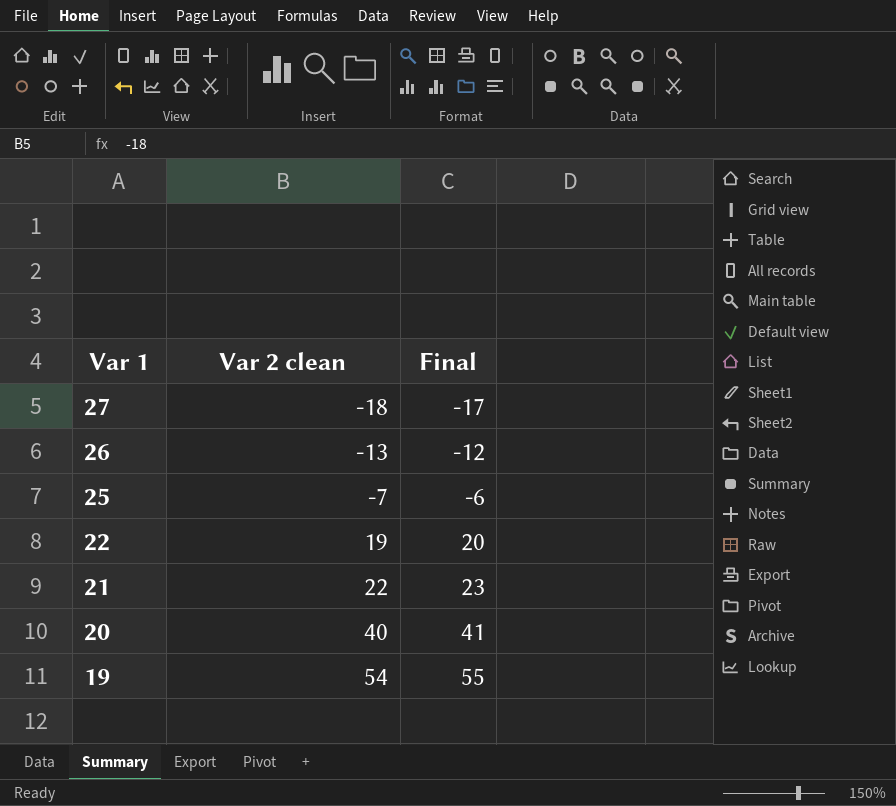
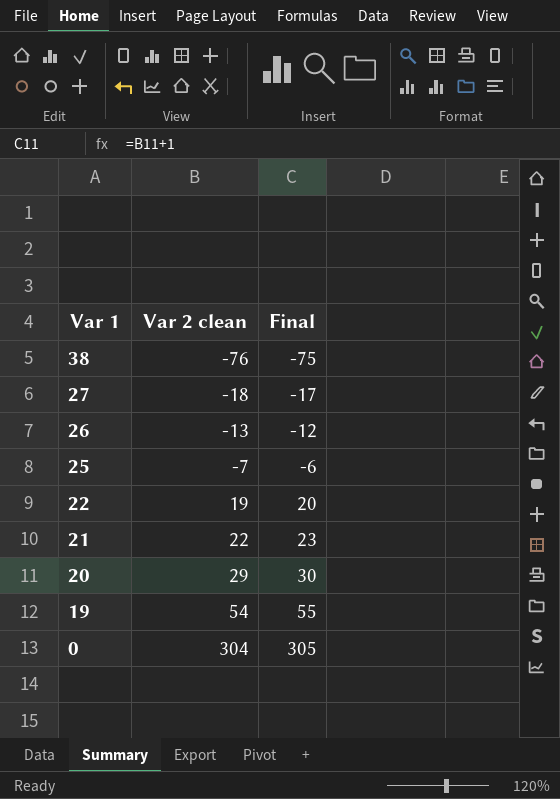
row 38: none -> -76 | -75
20 | Var 2 clean: 40 -> 29
20 | Final: 41 -> 30
row 0: none -> 304 | 305

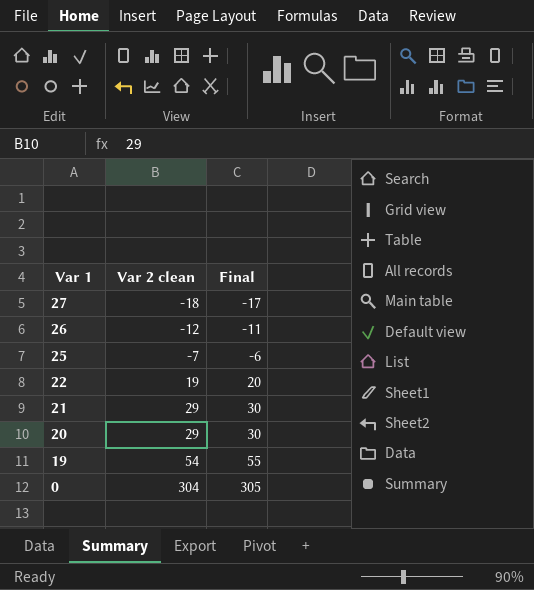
row 38: -76 | -75 -> none
26 | Var 2 clean: -13 -> -12
26 | Final: -12 -> -11
21 | Var 2 clean: 22 -> 29
21 | Final: 23 -> 30

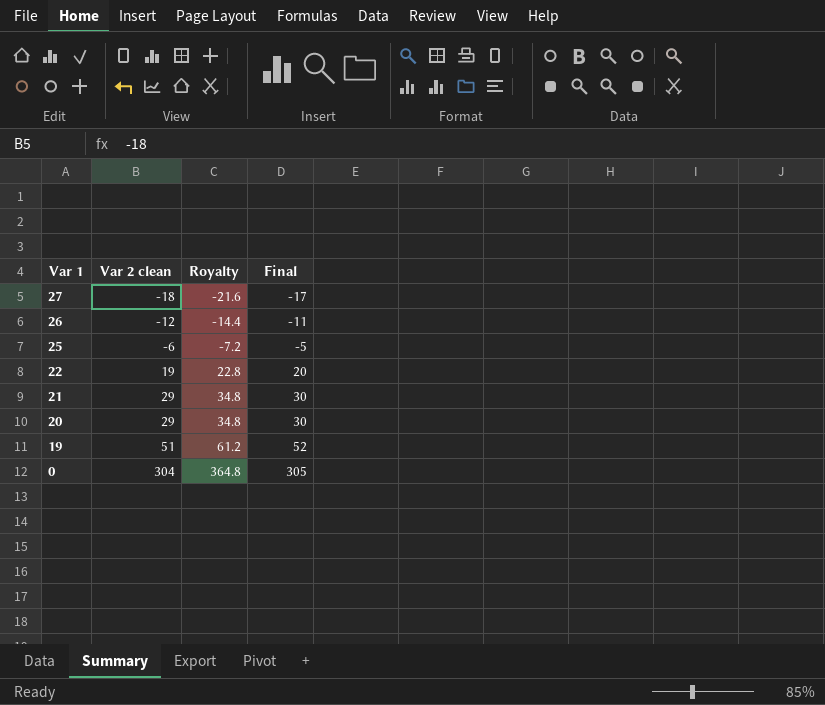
column Royalty | formula: none -> [Var 2 clean] * 1.2
25 | Var 2 clean: -7 -> -6
25 | Final: -6 -> -5
19 | Var 2 clean: 54 -> 51
19 | Final: 55 -> 52

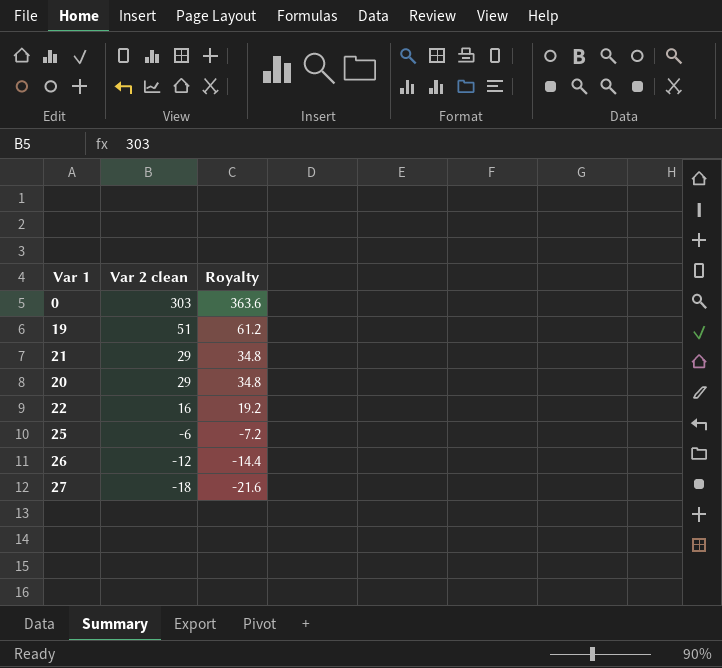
row order: Var 1 descending -> Var 2 clean descending
column Final | formula: [Var 2 clean] + 1 -> none
0 | Var 2 clean: 304 -> 303
0 | Royalty: 364.8 -> 363.6
22 | Var 2 clean: 19 -> 16
22 | Royalty: 22.8 -> 19.2

